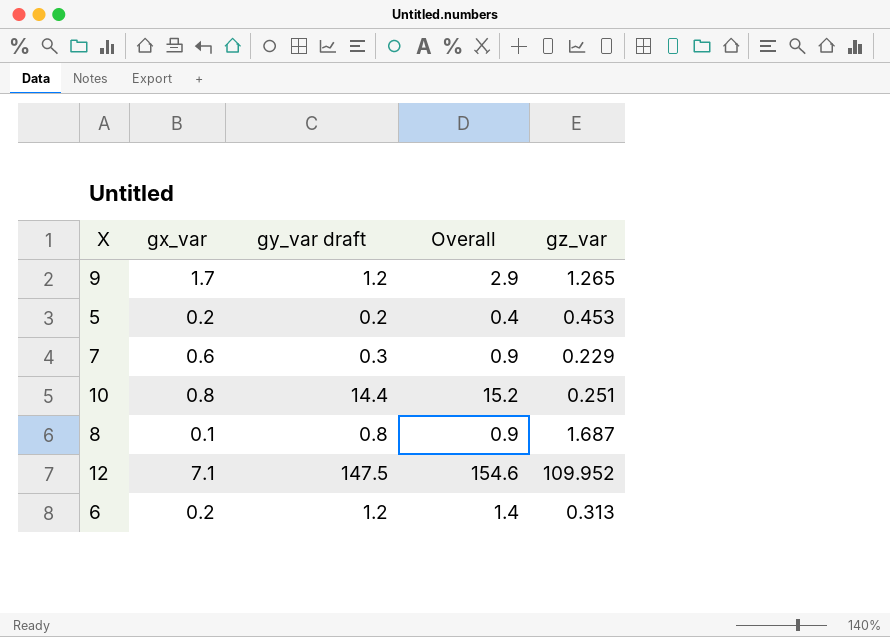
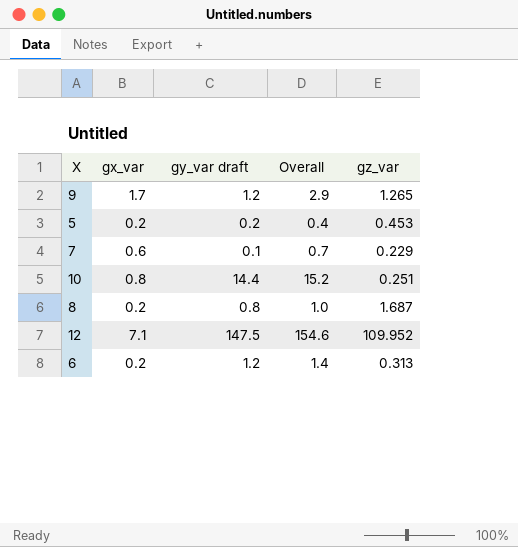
7 | gy_var draft: 0.3 -> 0.1
7 | Overall: 0.9 -> 0.7
8 | gx_var: 0.1 -> 0.2
8 | Overall: 0.9 -> 1.0

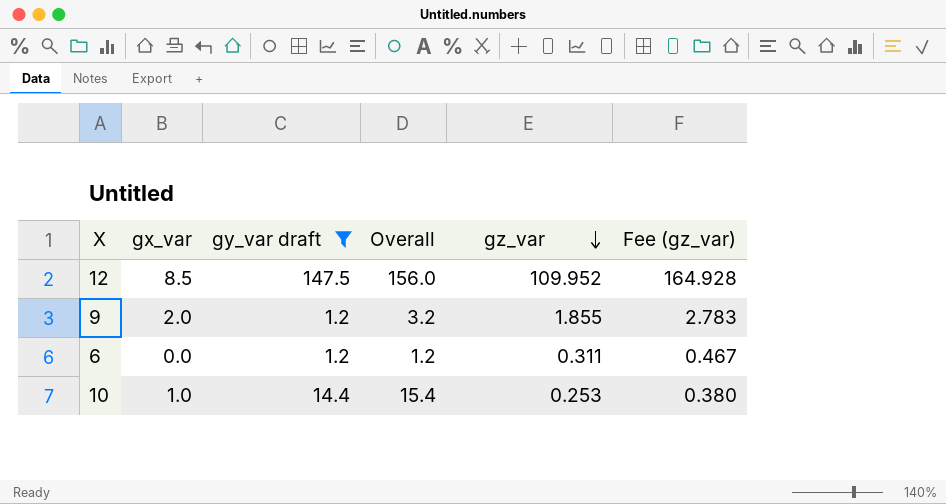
filter: none -> gy_var draft >= 1.2
row order: none -> gz_var descending
column Fee (gz_var) | formula: none -> [gz_var] * 1.5
12 | gx_var: 7.1 -> 8.5
12 | Overall: 154.6 -> 156.0
9 | gx_var: 1.7 -> 2.0
9 | Overall: 2.9 -> 3.2
9 | gz_var: 1.265 -> 1.855
6 | gx_var: 0.2 -> 0.0
6 | Overall: 1.4 -> 1.2
6 | gz_var: 0.313 -> 0.311
10 | gx_var: 0.8 -> 1.0
10 | Overall: 15.2 -> 15.4
10 | gz_var: 0.251 -> 0.253

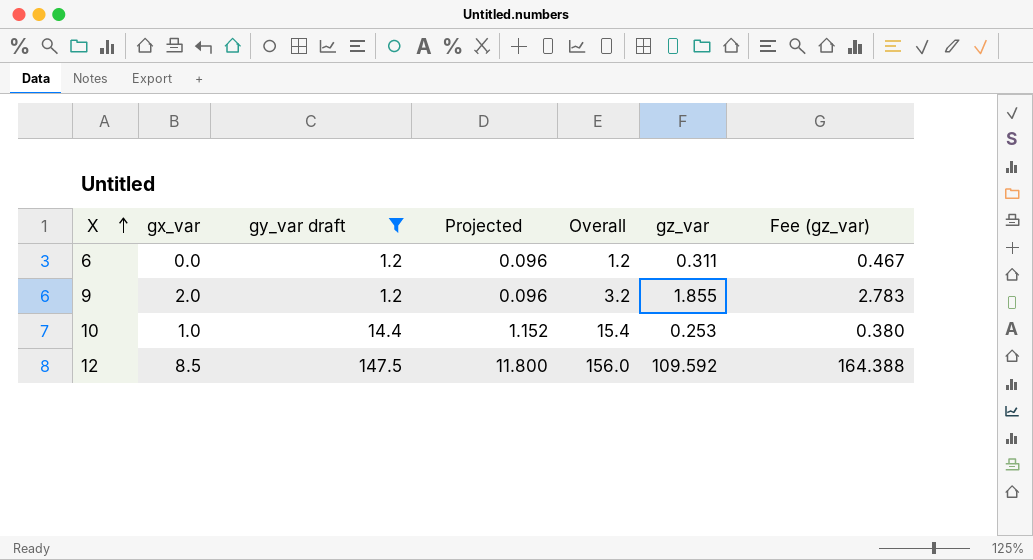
row order: gz_var descending -> X ascending
column Projected | formula: none -> [gy_var draft] * 0.08
12 | gz_var: 109.952 -> 109.592
12 | Fee (gz_var): 164.928 -> 164.388

